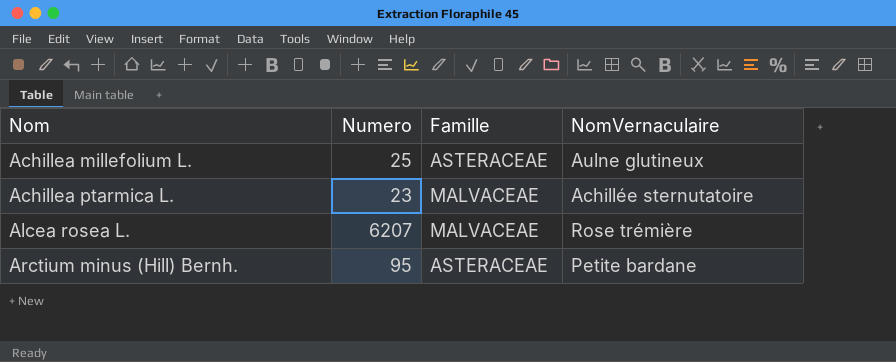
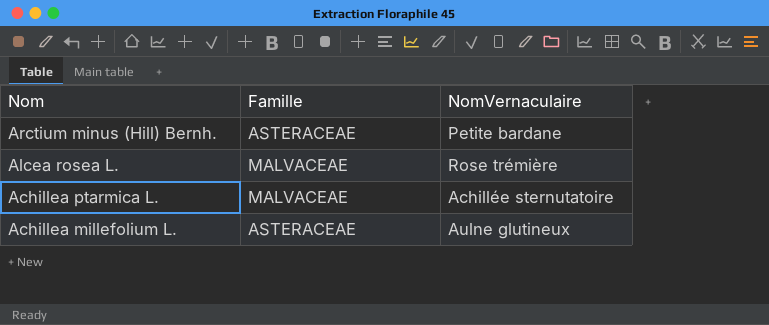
row order: Nom ascending -> Nom descending
column Numero | position: 2 -> none

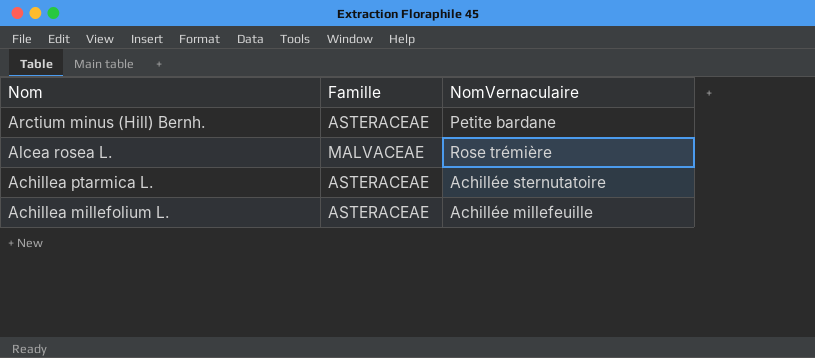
Achillea ptarmica L. | Famille: MALVACEAE -> ASTERACEAE
Achillea millefolium L. | NomVernaculaire: Aulne glutineux -> Achillée millefeuille

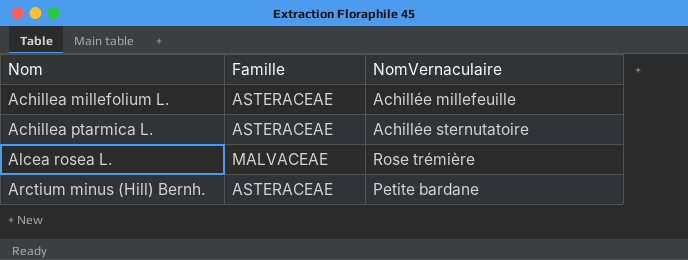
row order: Nom descending -> Nom ascending

